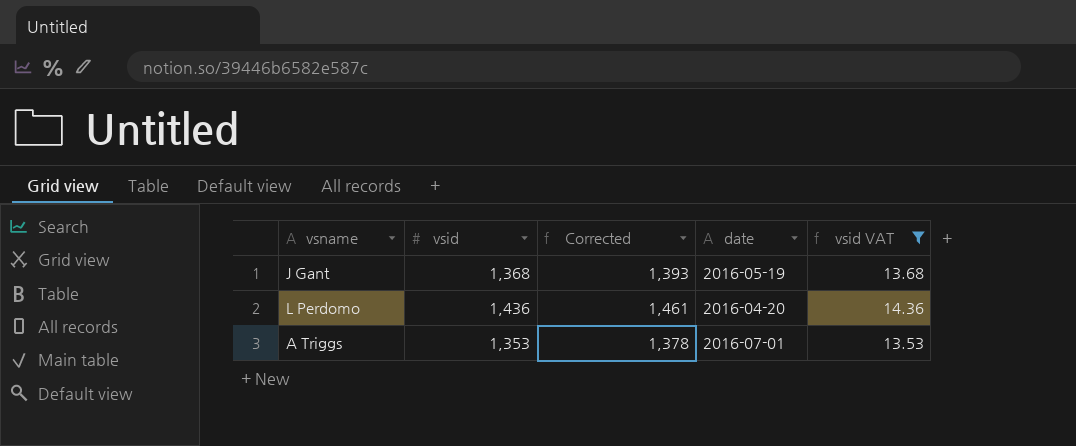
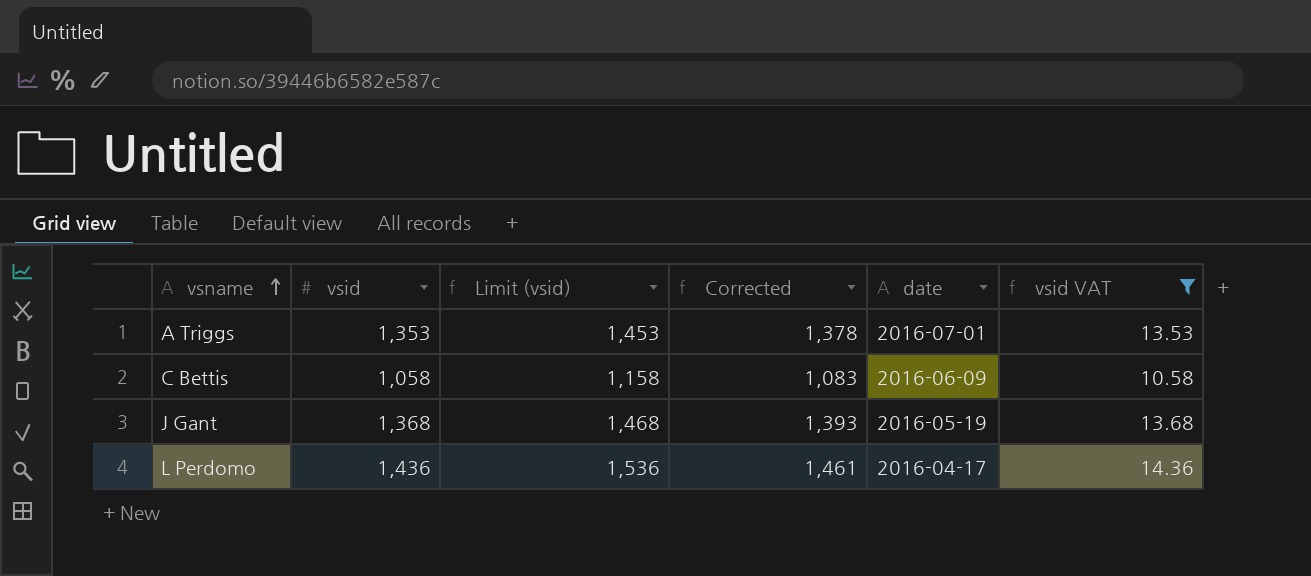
row order: none -> vsname ascending
column Limit (vsid) | formula: none -> [vsid] + 100
row C Bettis: none -> 1,058 | 1,158 | 1,083 | 2016-06-09 | 10.58
L Perdomo | date: 2016-04-20 -> 2016-04-17

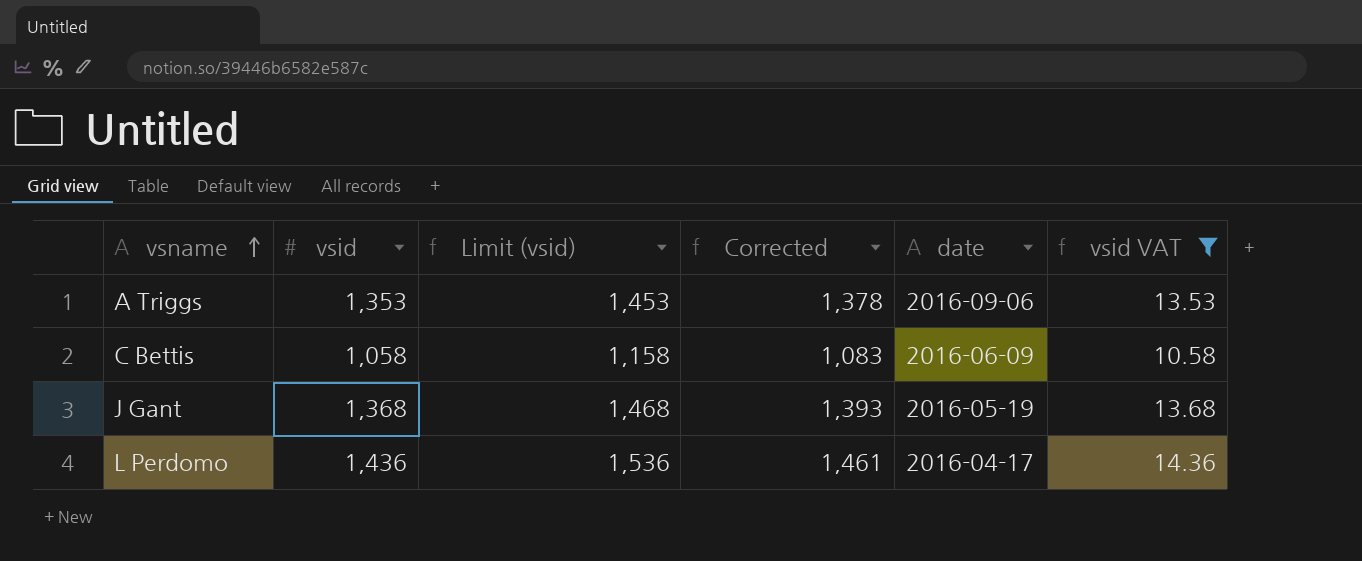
A Triggs | date: 2016-07-01 -> 2016-09-06

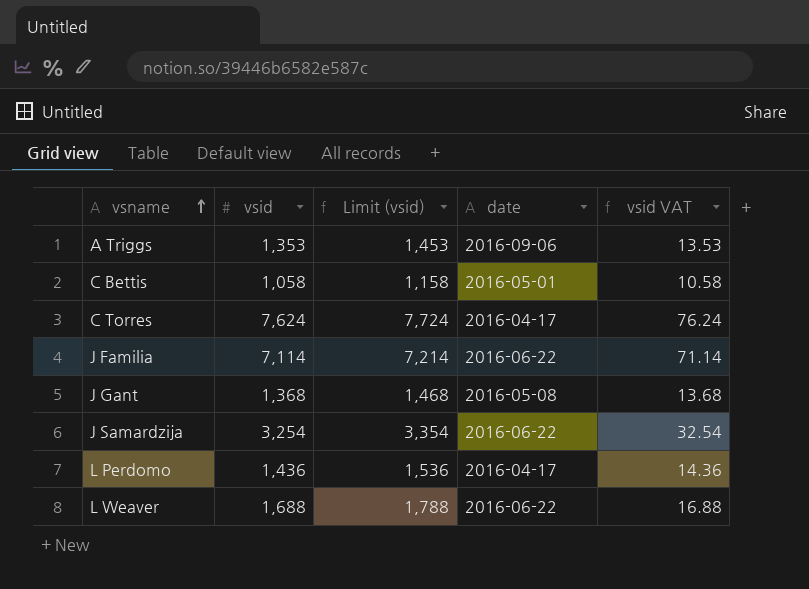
filter: vsid VAT <= 14.36 -> none
column Corrected | formula: [vsid] + 25 -> none
C Bettis | date: 2016-06-09 -> 2016-05-01
J Gant | date: 2016-05-19 -> 2016-05-08

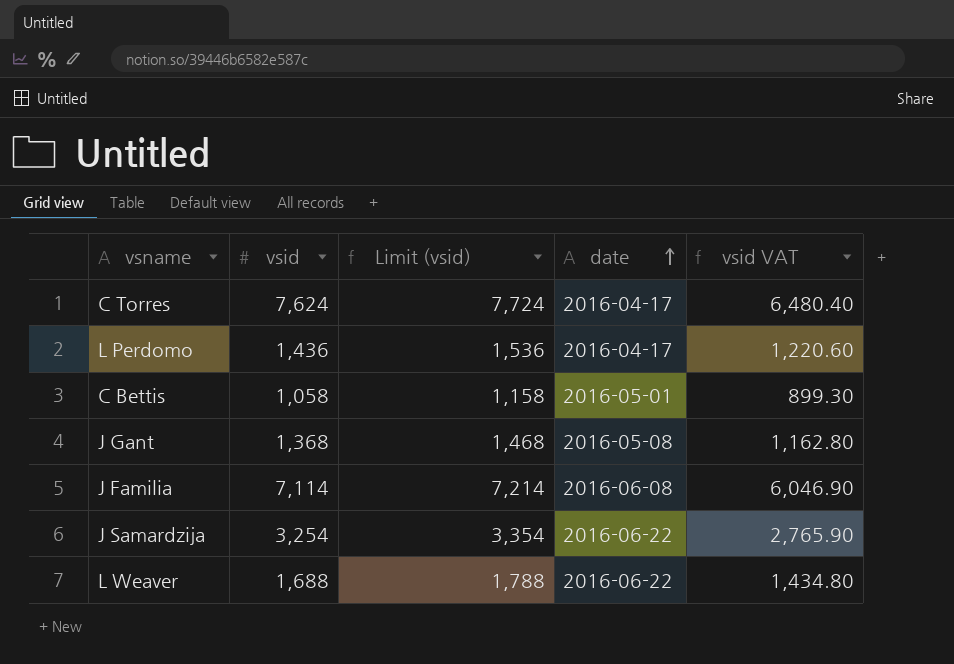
row order: vsname ascending -> date ascending
column vsid VAT | formula: [vsid] * 0.01 -> [vsid] * 0.85
row A Triggs: 1,353 | 1,453 | 2016-09-06 | 13.53 -> none
J Familia | date: 2016-06-22 -> 2016-06-08

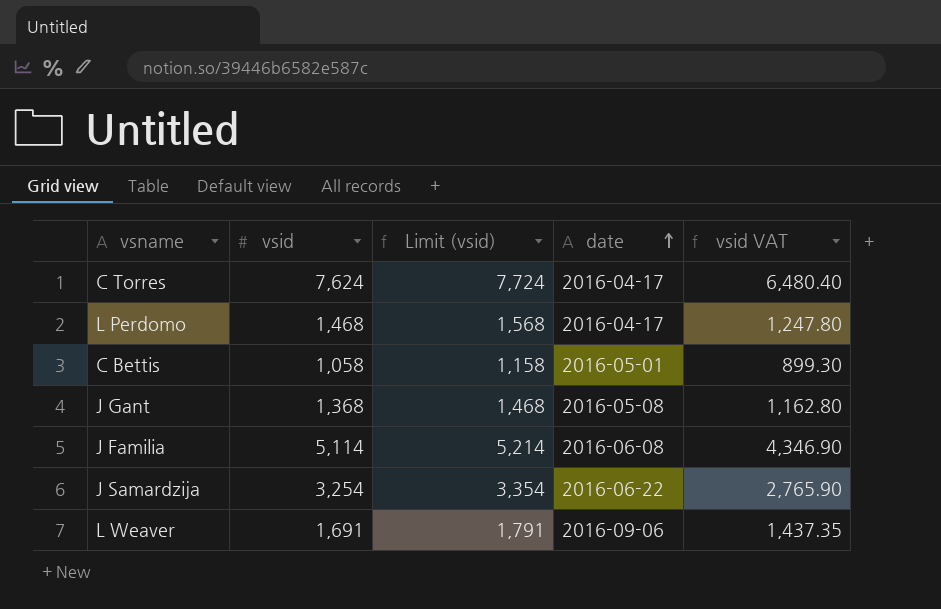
L Perdomo | vsid: 1,436 -> 1,468
L Perdomo | Limit (vsid): 1,536 -> 1,568
L Perdomo | vsid VAT: 1,220.60 -> 1,247.80
J Familia | vsid: 7,114 -> 5,114
J Familia | Limit (vsid): 7,214 -> 5,214
J Familia | vsid VAT: 6,046.90 -> 4,346.90
L Weaver | vsid: 1,688 -> 1,691
L Weaver | Limit (vsid): 1,788 -> 1,791
L Weaver | date: 2016-06-22 -> 2016-09-06
L Weaver | vsid VAT: 1,434.80 -> 1,437.35

